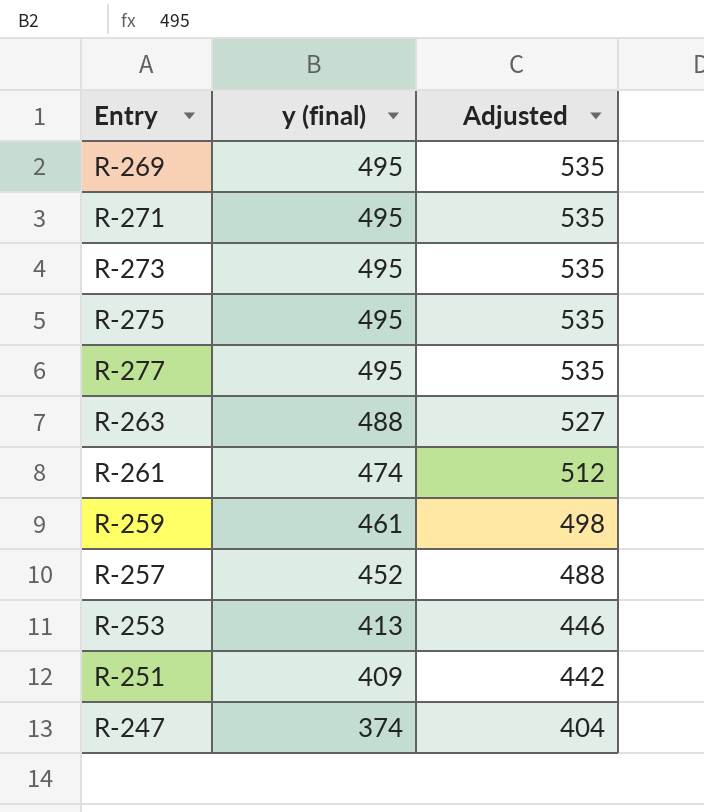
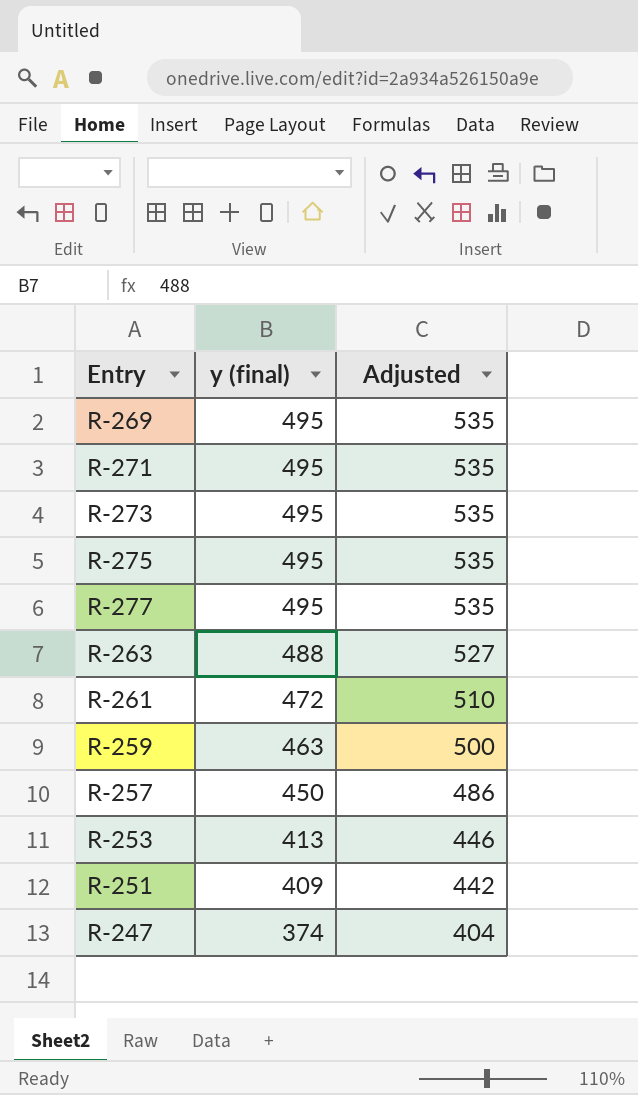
R-261 | y (final): 474 -> 472
R-261 | Adjusted: 512 -> 510
R-259 | y (final): 461 -> 463
R-259 | Adjusted: 498 -> 500
R-257 | y (final): 452 -> 450
R-257 | Adjusted: 488 -> 486

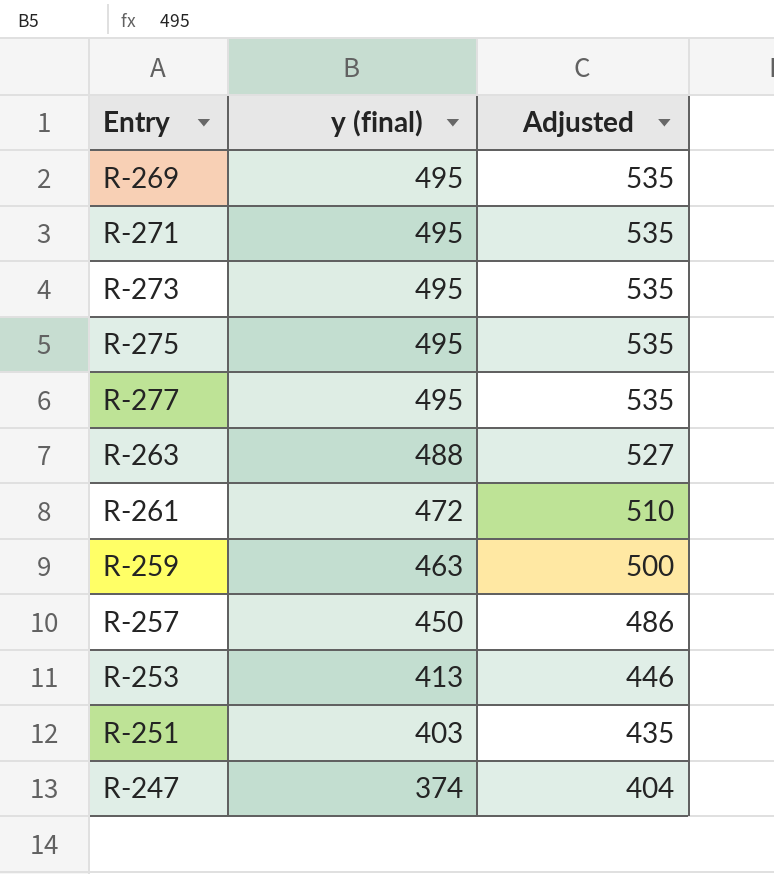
R-251 | y (final): 409 -> 403
R-251 | Adjusted: 442 -> 435

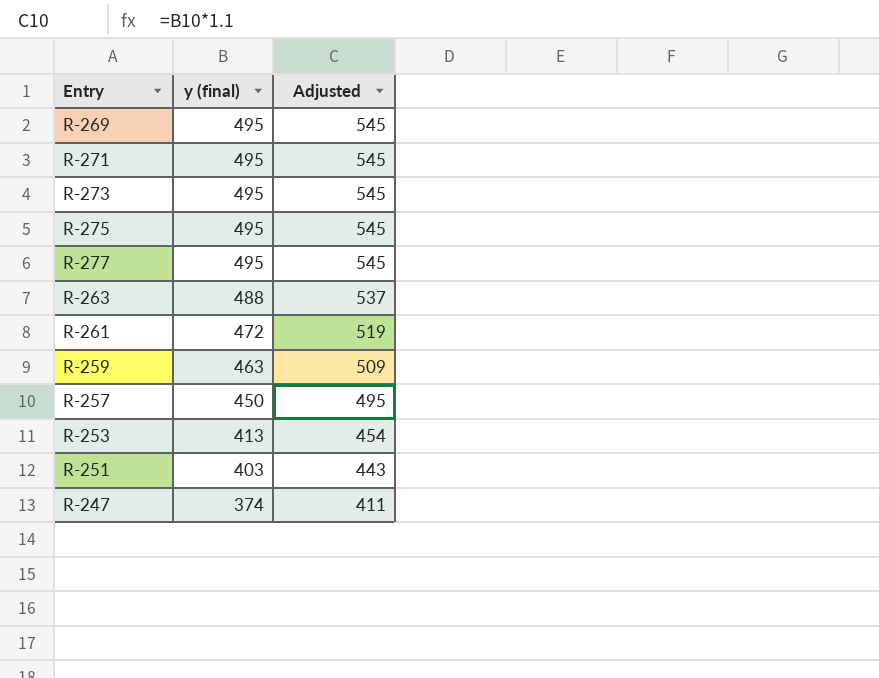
column Adjusted | formula: [y (final)] * 1.08 -> [y (final)] * 1.1

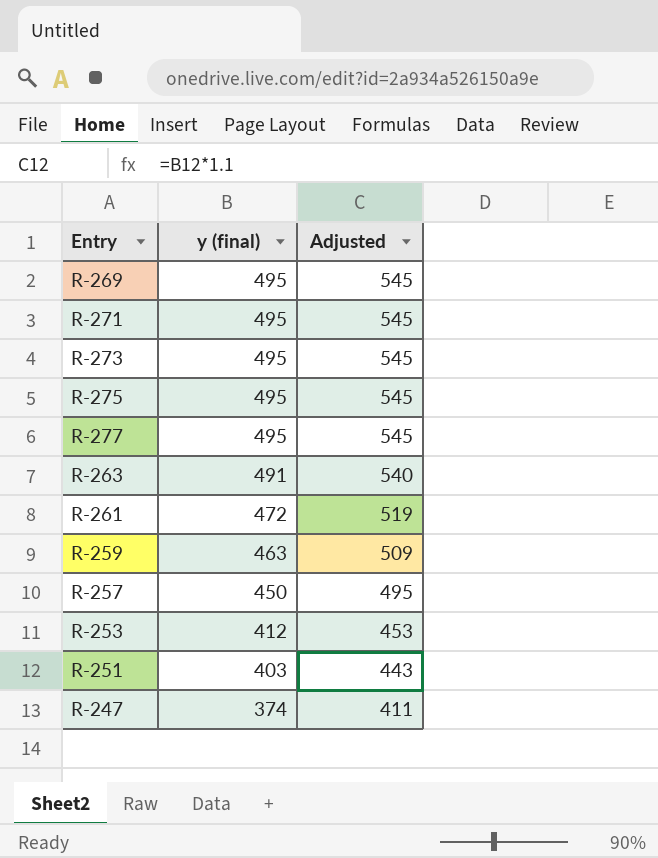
R-263 | y (final): 488 -> 491
R-263 | Adjusted: 537 -> 540
R-253 | y (final): 413 -> 412
R-253 | Adjusted: 454 -> 453

